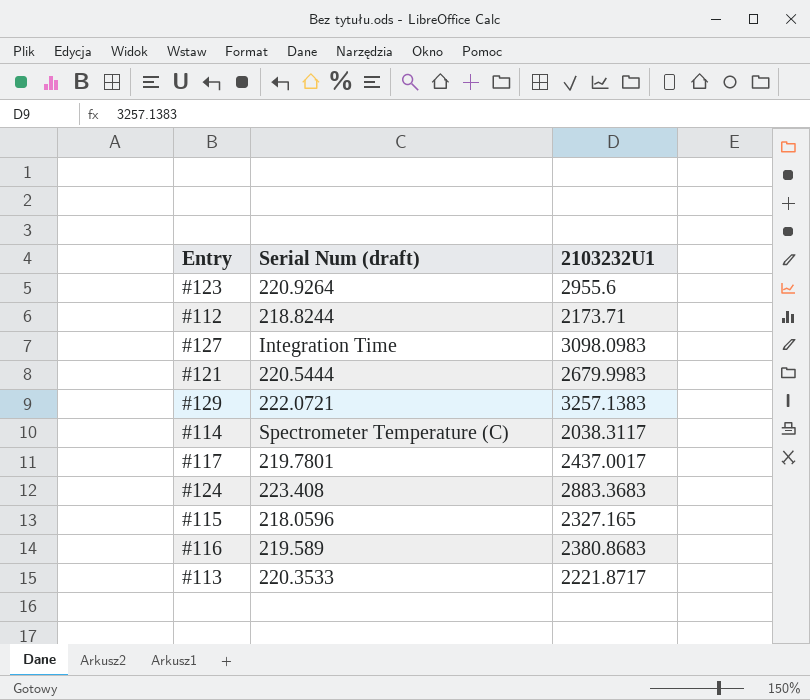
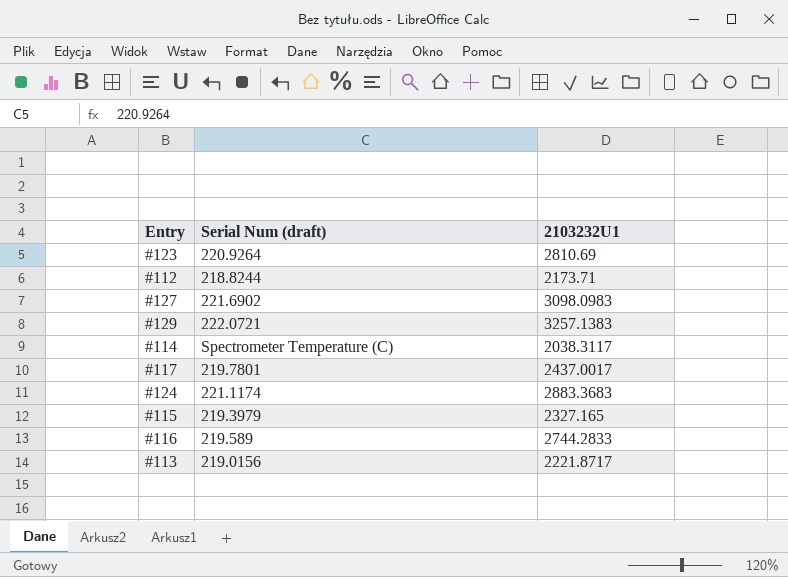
row #121: 220.5444 | 2679.9983 -> none
#123 | 2103232U1: 2955.6 -> 2810.69
#127 | Serial Num (draft): Integration Time -> 221.6902
#124 | Serial Num (draft): 223.408 -> 221.1174
#115 | Serial Num (draft): 218.0596 -> 219.3979
#116 | 2103232U1: 2380.8683 -> 2744.2833
#113 | Serial Num (draft): 220.3533 -> 219.0156

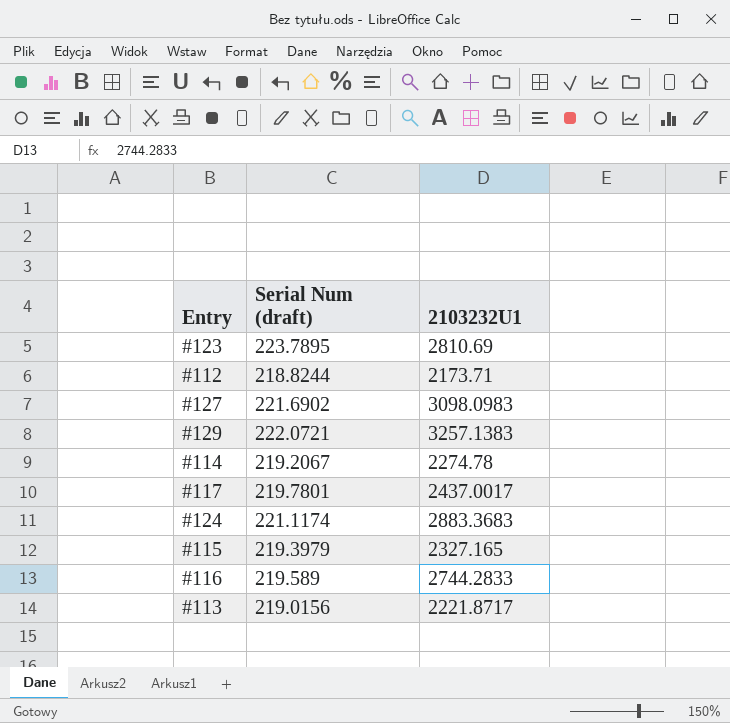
#123 | Serial Num (draft): 220.9264 -> 223.7895
#114 | Serial Num (draft): Spectrometer Temperature (C) -> 219.2067
#114 | 2103232U1: 2038.3117 -> 2274.78

